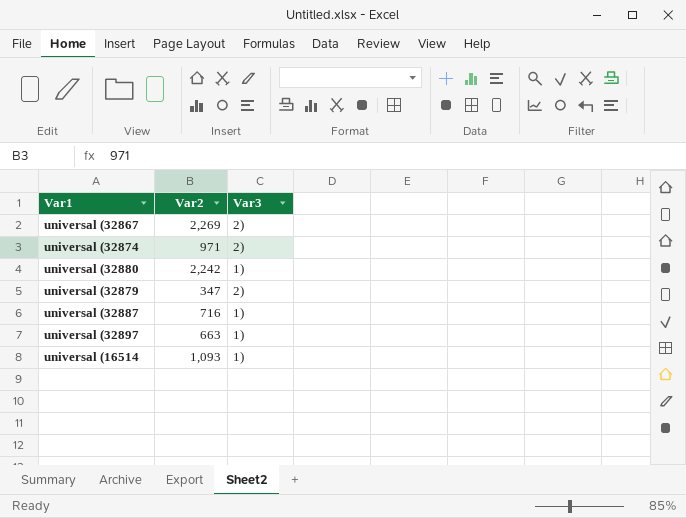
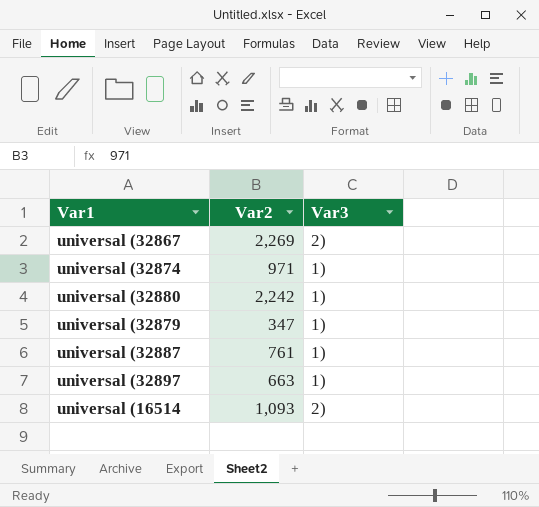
universal (32874 | Var3: 2) -> 1)
universal (32879 | Var3: 2) -> 1)
universal (32887 | Var2: 716 -> 761
universal (16514 | Var3: 1) -> 2)

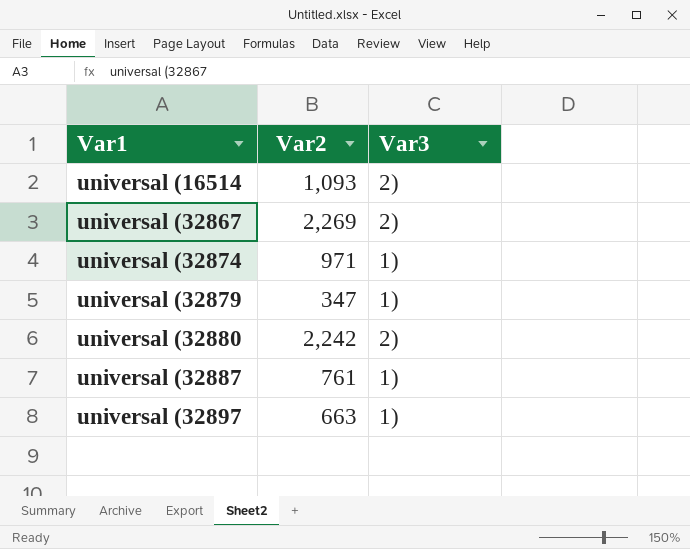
row order: none -> Var1 ascending
universal (32880 | Var3: 1) -> 2)

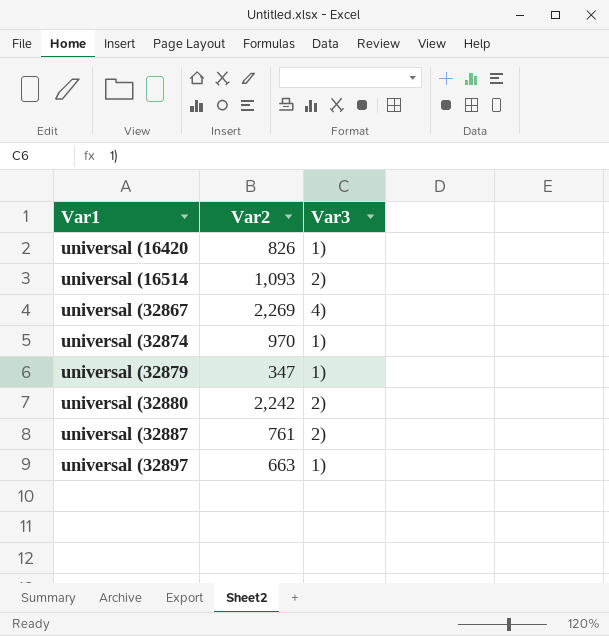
row universal (16420: none -> 826 | 1)
universal (32867 | Var3: 2) -> 4)
universal (32874 | Var2: 971 -> 970
universal (32887 | Var3: 1) -> 2)

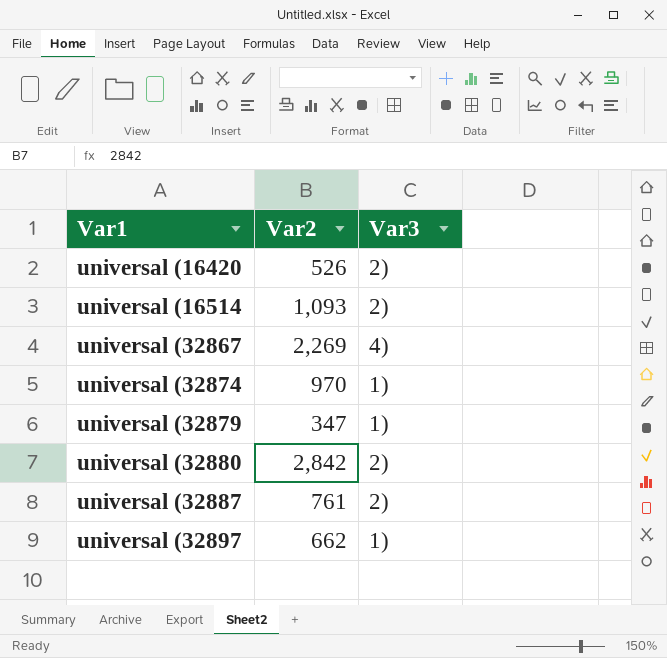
universal (16420 | Var2: 826 -> 526
universal (16420 | Var3: 1) -> 2)
universal (32880 | Var2: 2,242 -> 2,842
universal (32897 | Var2: 663 -> 662

